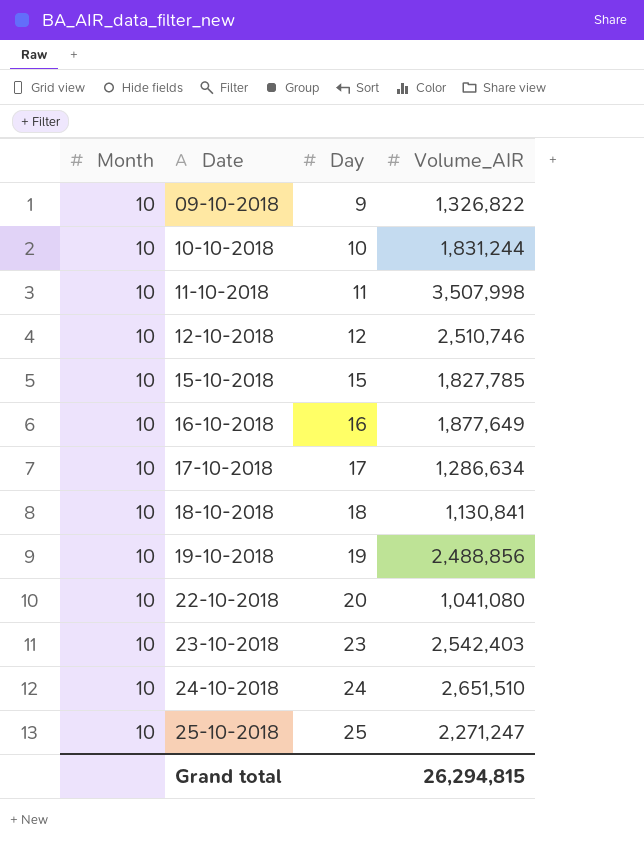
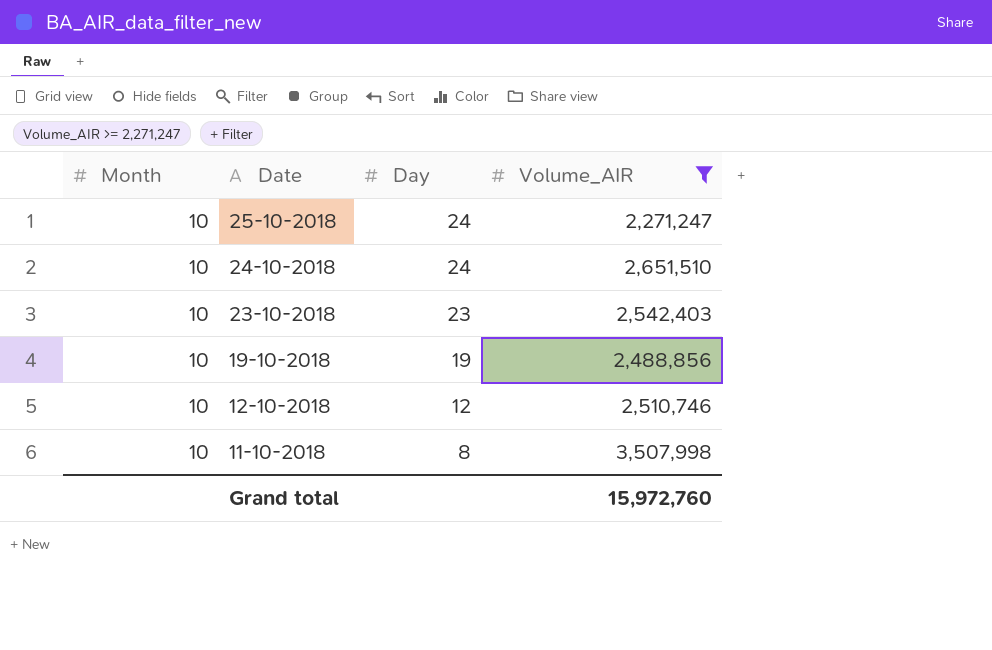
filter: none -> Volume_AIR >= 2,271,247
row order: Date ascending -> Date descending
25-10-2018 | Day: 25 -> 24
11-10-2018 | Day: 11 -> 8
Grand total | Volume_AIR: 26,294,815 -> 15,972,760

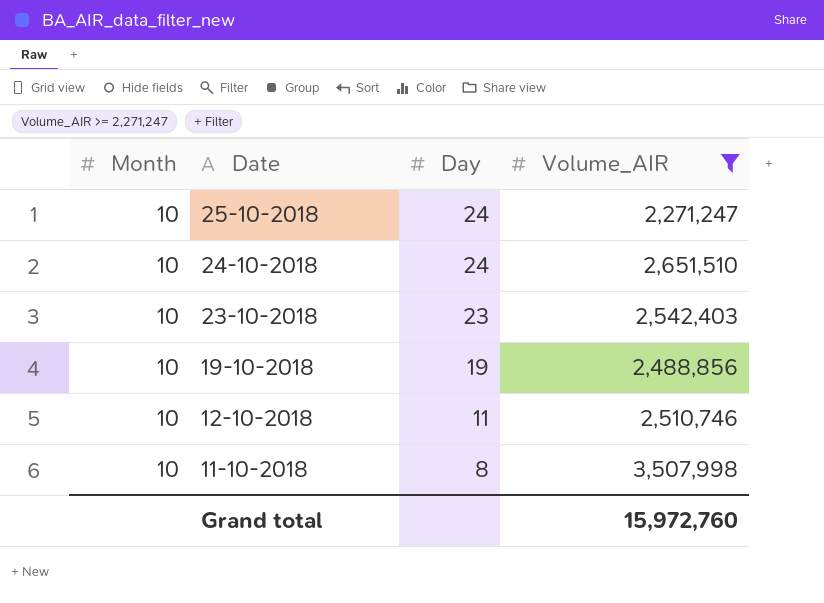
12-10-2018 | Day: 12 -> 11

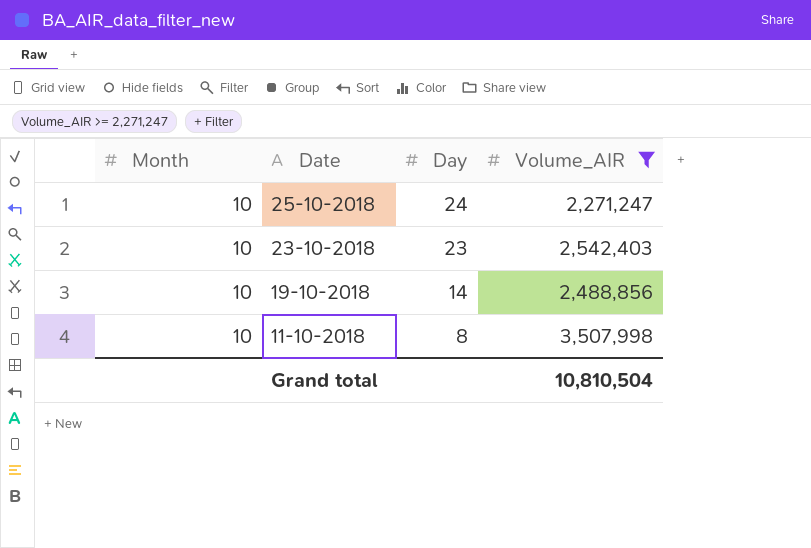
row 24-10-2018: 10 | 24 | 2,651,510 -> none
row 12-10-2018: 10 | 11 | 2,510,746 -> none
19-10-2018 | Day: 19 -> 14
Grand total | Volume_AIR: 15,972,760 -> 10,810,504

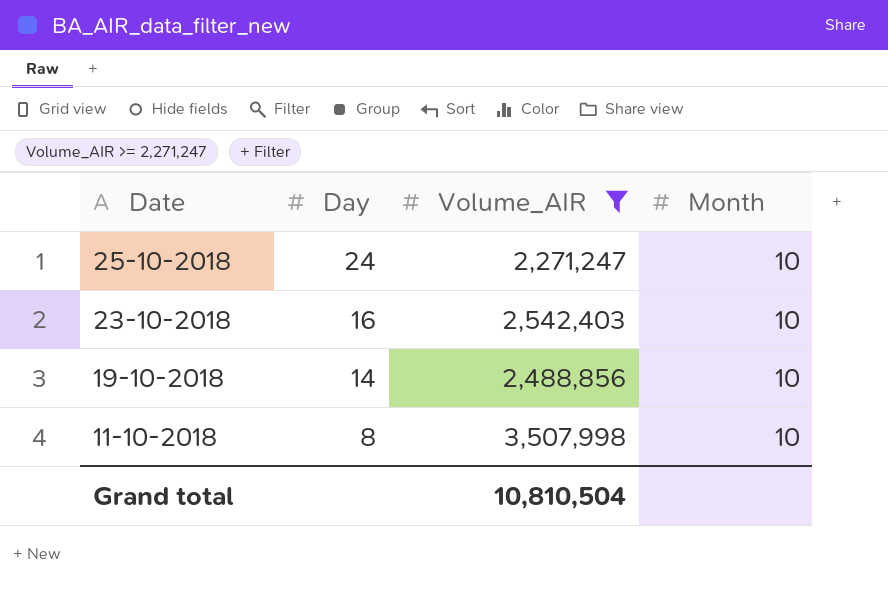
column Month | position: 1 -> 4
23-10-2018 | Day: 23 -> 16

